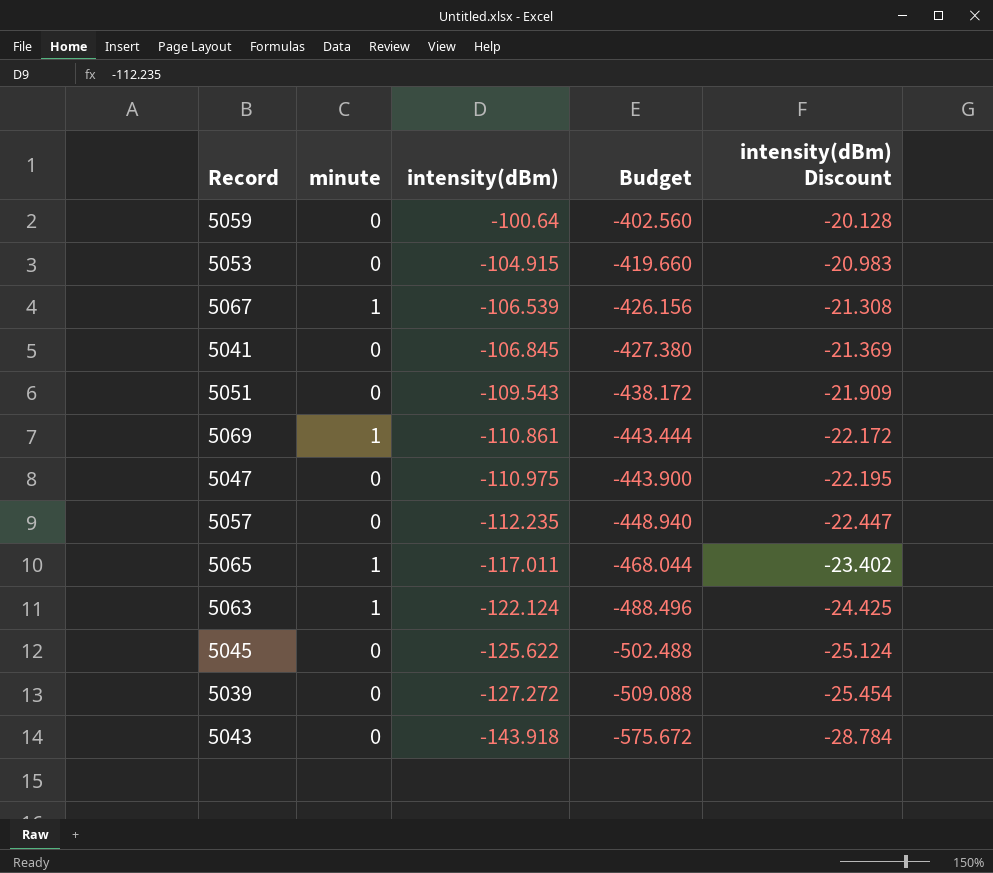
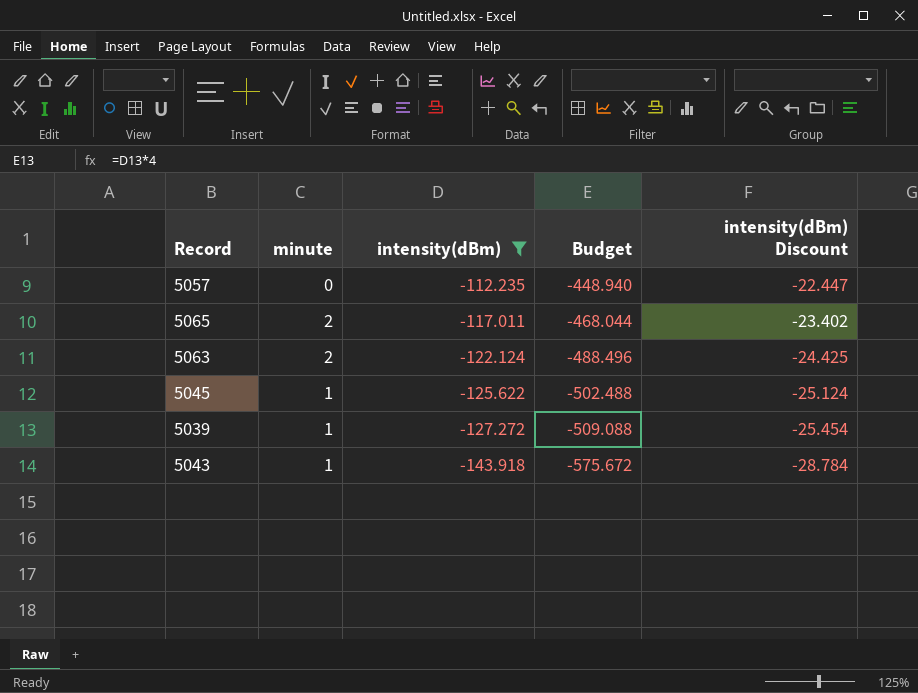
filter: none -> intensity(dBm) <= -112.235
5065 | minute: 1 -> 2
5063 | minute: 1 -> 2
5045 | minute: 0 -> 1
5039 | minute: 0 -> 1
5043 | minute: 0 -> 1

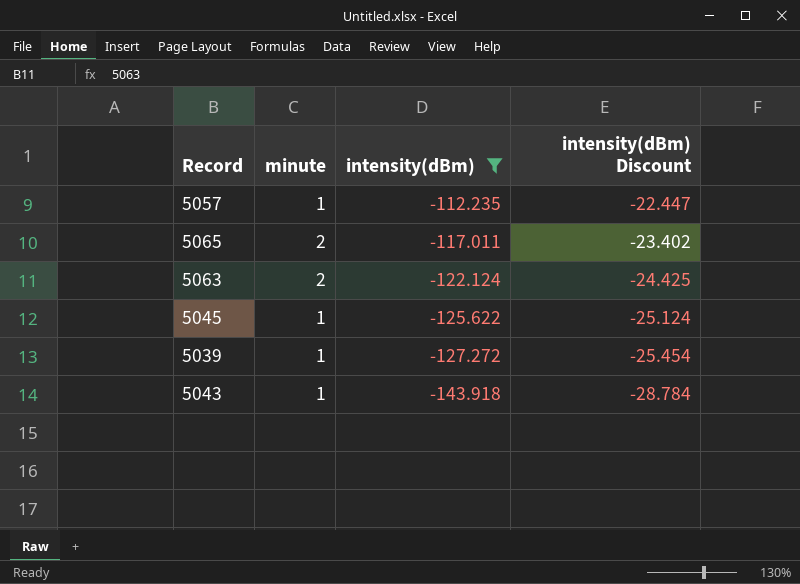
column Budget | formula: [intensity(dBm)] * 4 -> none
5057 | minute: 0 -> 1

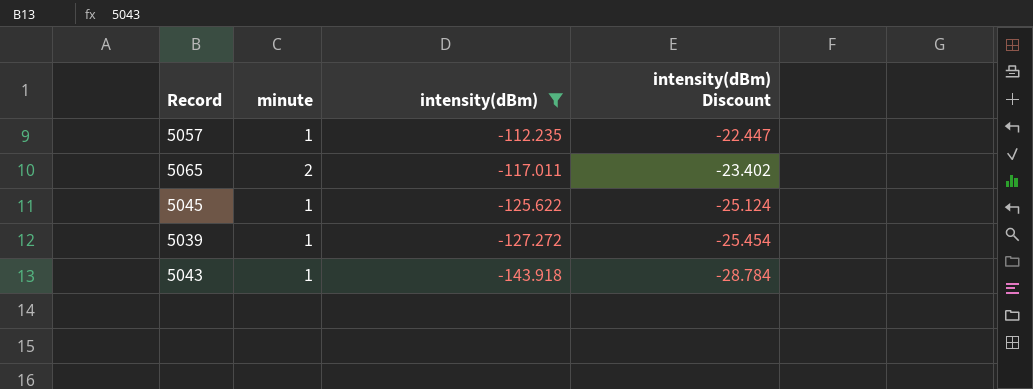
row 5063: 2 | -122.124 | -24.425 -> none

